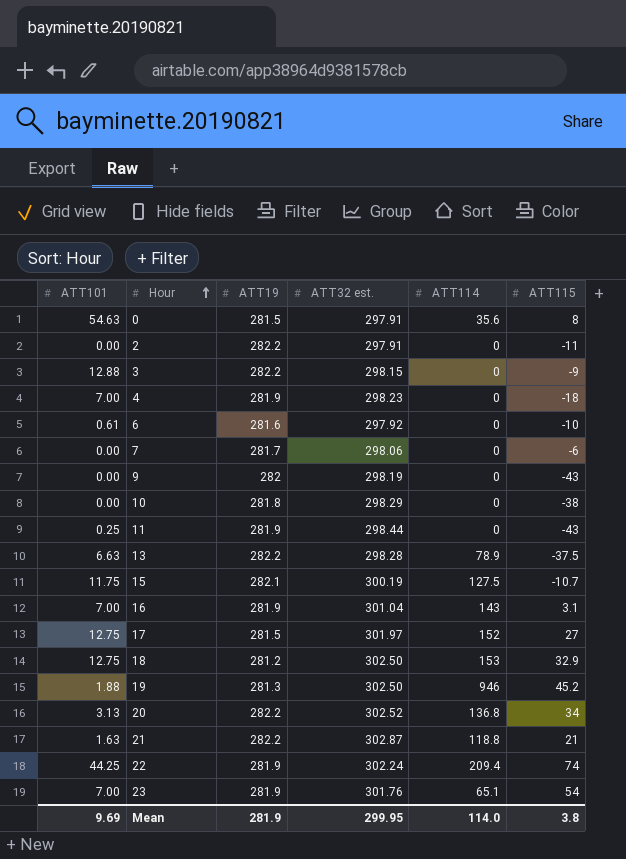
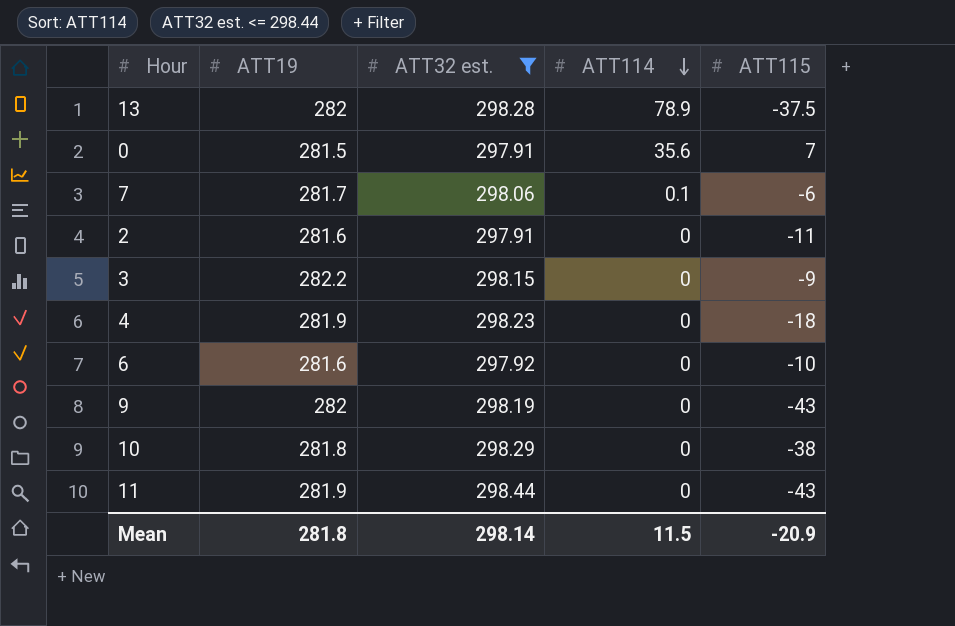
filter: none -> ATT32 est. <= 298.44
row order: Hour ascending -> ATT114 descending
column ATT101 | position: 1 -> none
13 | ATT19: 282.2 -> 282
0 | ATT115: 8 -> 7
7 | ATT114: 0 -> 0.1
2 | ATT19: 282.2 -> 281.6
Mean | ATT19: 281.9 -> 281.8
Mean | ATT32 est.: 299.95 -> 298.14
Mean | ATT114: 114.0 -> 11.5
Mean | ATT115: 3.8 -> -20.9

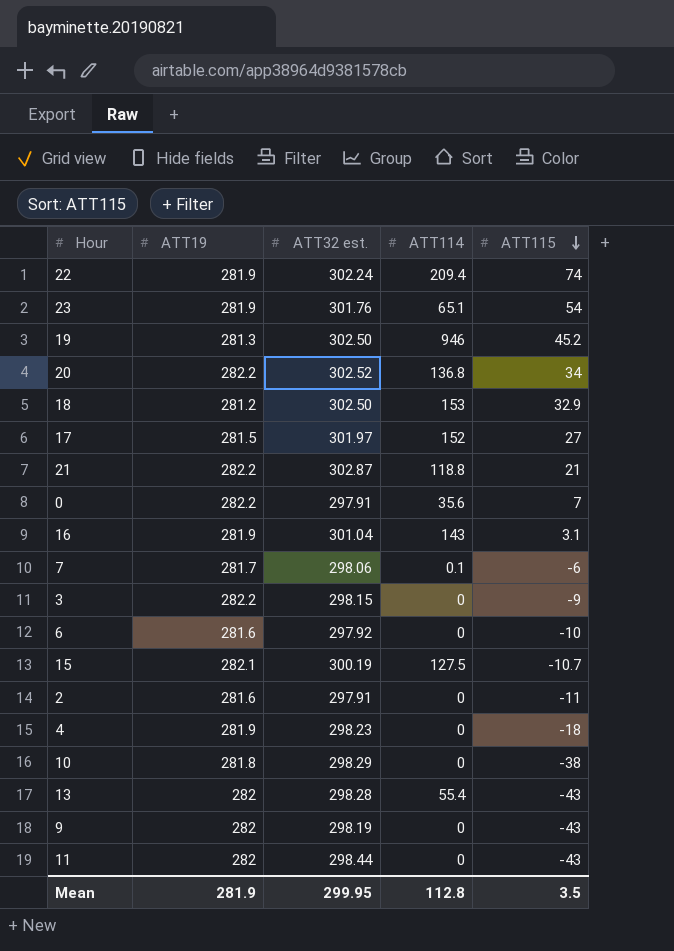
filter: ATT32 est. <= 298.44 -> none
row order: ATT114 descending -> ATT115 descending
0 | ATT19: 281.5 -> 282.2
13 | ATT114: 78.9 -> 55.4
13 | ATT115: -37.5 -> -43
11 | ATT19: 281.9 -> 282
Mean | ATT19: 281.8 -> 281.9
Mean | ATT32 est.: 298.14 -> 299.95
Mean | ATT114: 11.5 -> 112.8
Mean | ATT115: -20.9 -> 3.5

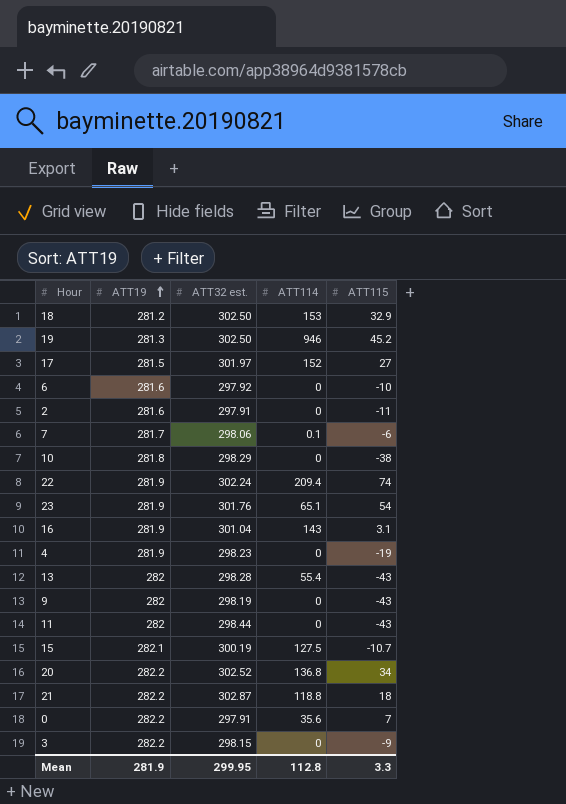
row order: ATT115 descending -> ATT19 ascending
4 | ATT115: -18 -> -19
21 | ATT115: 21 -> 18
Mean | ATT115: 3.5 -> 3.3

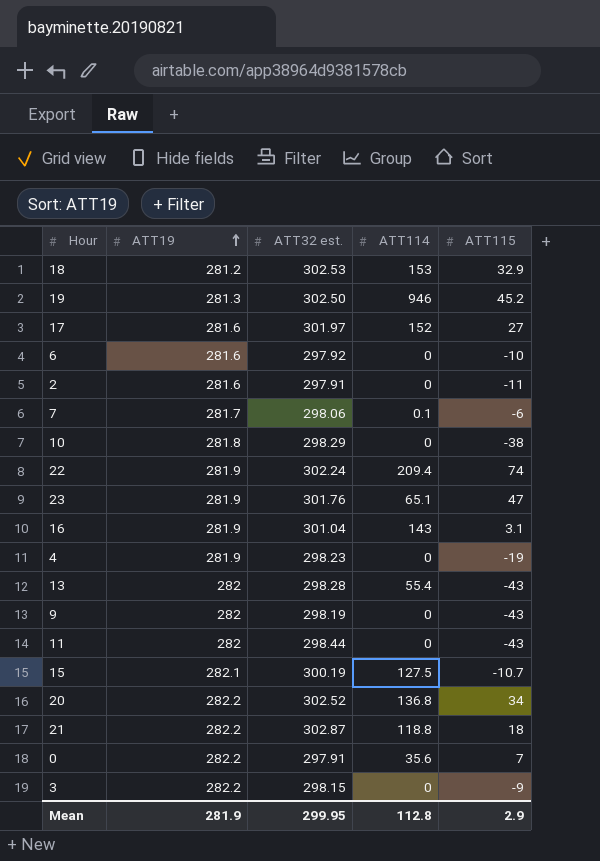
18 | ATT32 est.: 302.50 -> 302.53
17 | ATT19: 281.5 -> 281.6
23 | ATT115: 54 -> 47
Mean | ATT115: 3.3 -> 2.9

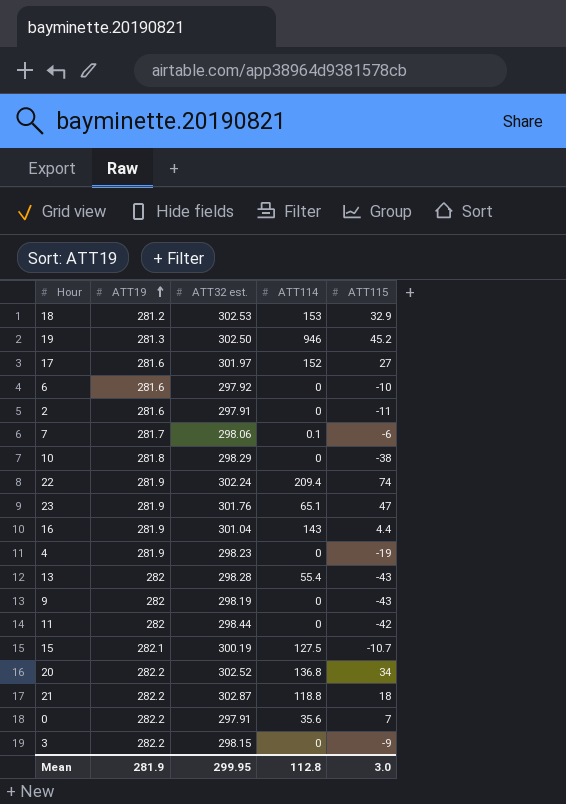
16 | ATT115: 3.1 -> 4.4
11 | ATT115: -43 -> -42
Mean | ATT115: 2.9 -> 3.0

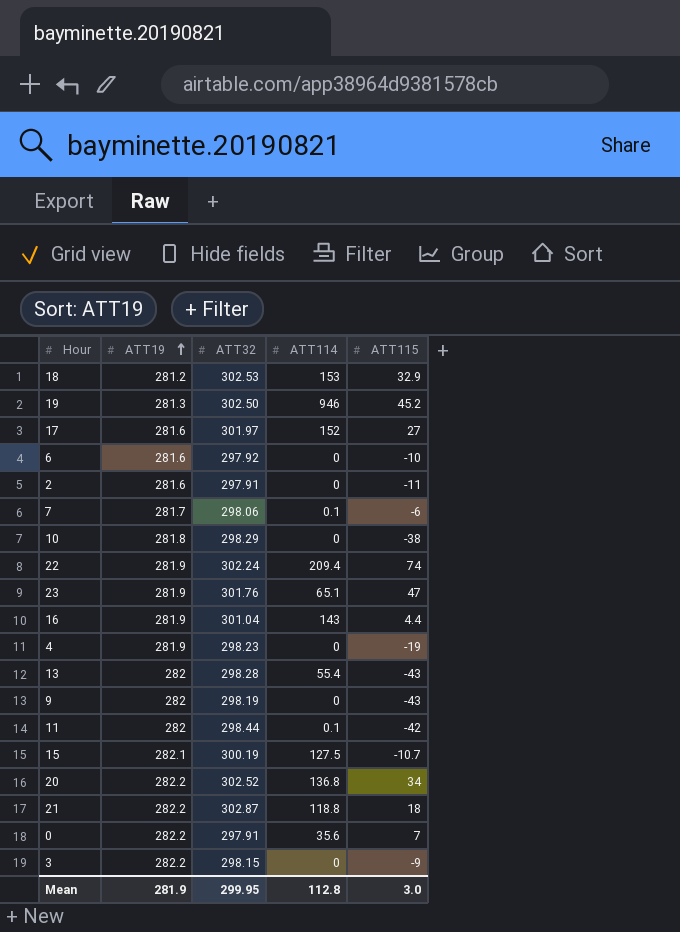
column name: ATT32 est. -> ATT32
11 | ATT114: 0 -> 0.1

